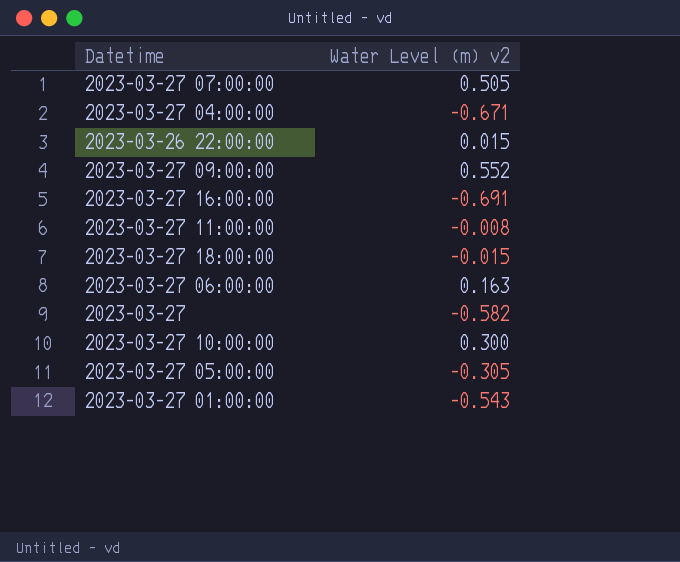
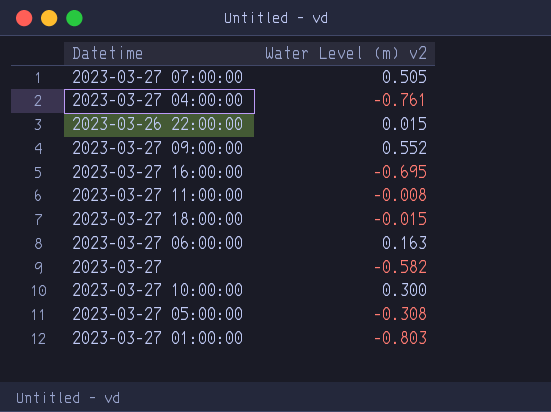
2023-03-27 04:00:00 | Water Level (m) v2: -0.671 -> -0.761
2023-03-27 16:00:00 | Water Level (m) v2: -0.691 -> -0.695
2023-03-27 05:00:00 | Water Level (m) v2: -0.305 -> -0.308
2023-03-27 01:00:00 | Water Level (m) v2: -0.543 -> -0.803

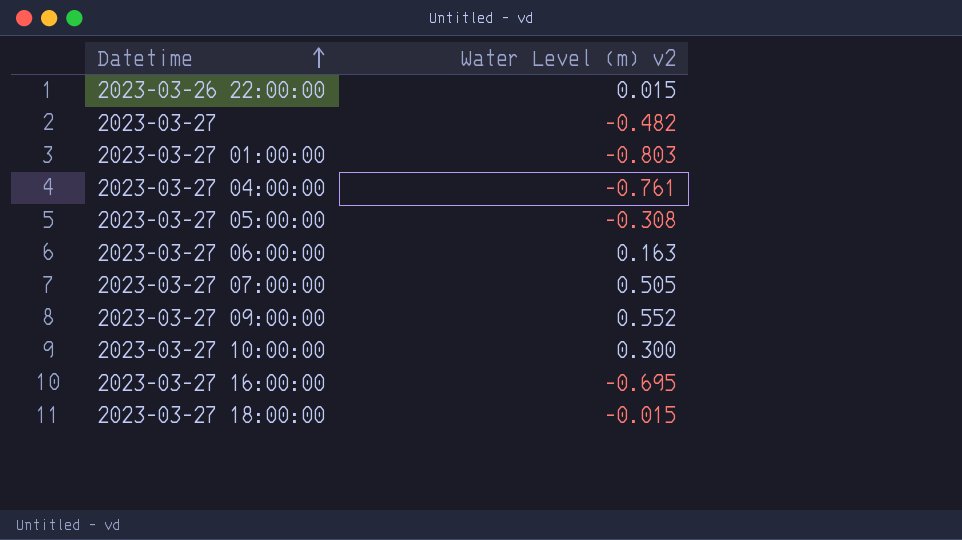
row order: none -> Datetime ascending
row 2023-03-27 11:00:00: -0.008 -> none
2023-03-27 | Water Level (m) v2: -0.582 -> -0.482

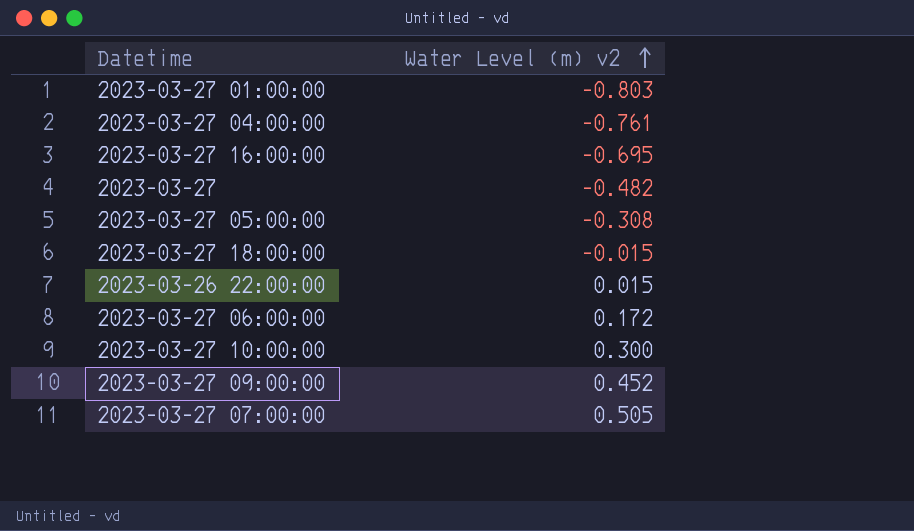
row order: Datetime ascending -> Water Level (m) v2 ascending
2023-03-27 06:00:00 | Water Level (m) v2: 0.163 -> 0.172
2023-03-27 09:00:00 | Water Level (m) v2: 0.552 -> 0.452

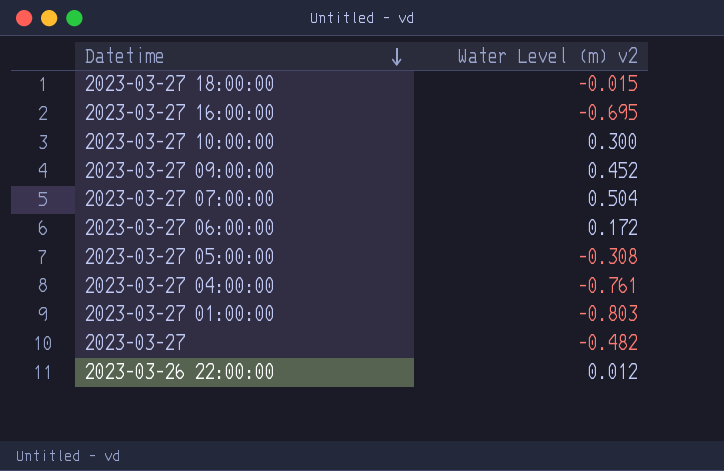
row order: Water Level (m) v2 ascending -> Datetime descending
2023-03-27 07:00:00 | Water Level (m) v2: 0.505 -> 0.504
2023-03-26 22:00:00 | Water Level (m) v2: 0.015 -> 0.012

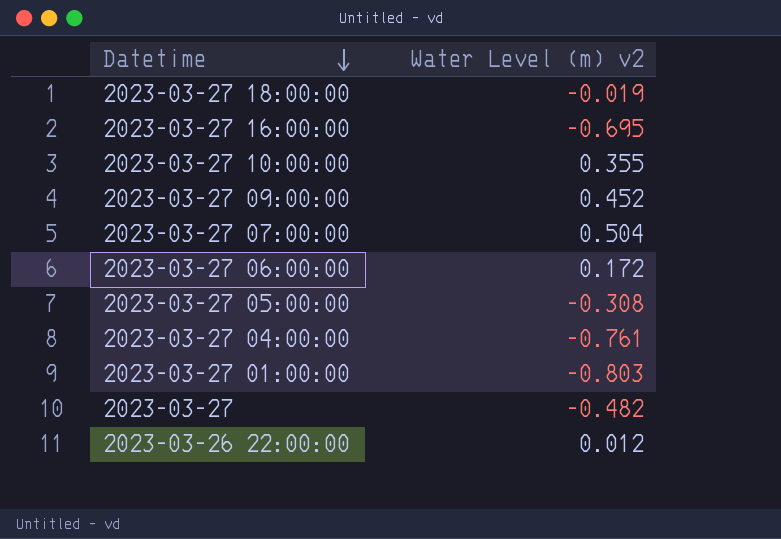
2023-03-27 18:00:00 | Water Level (m) v2: -0.015 -> -0.019
2023-03-27 10:00:00 | Water Level (m) v2: 0.300 -> 0.355

